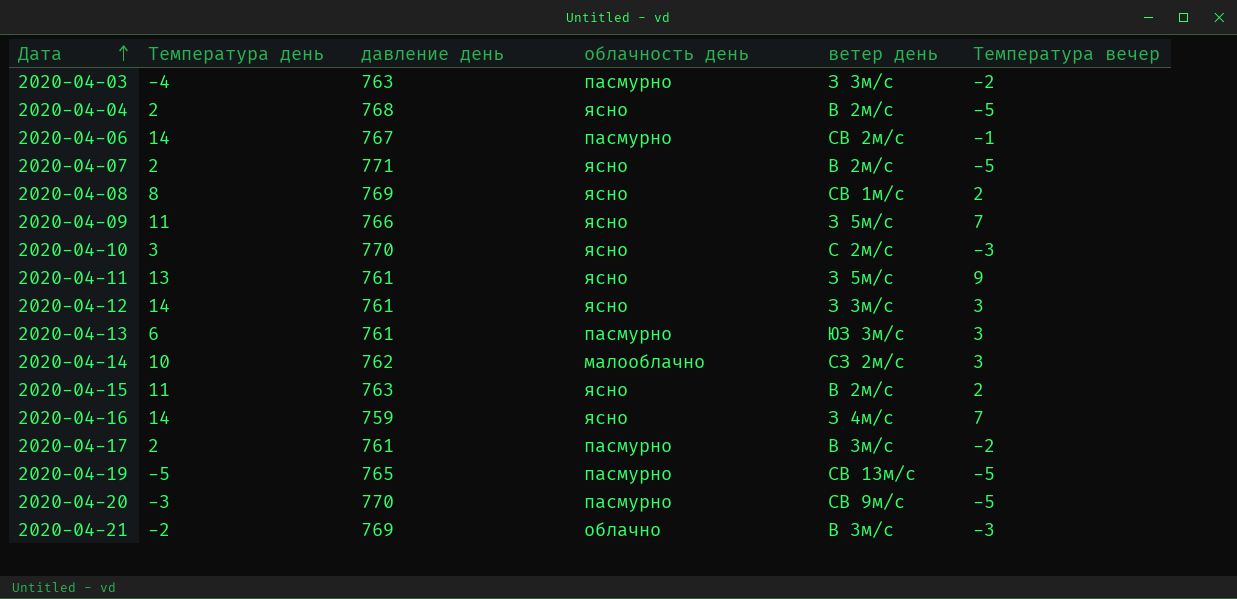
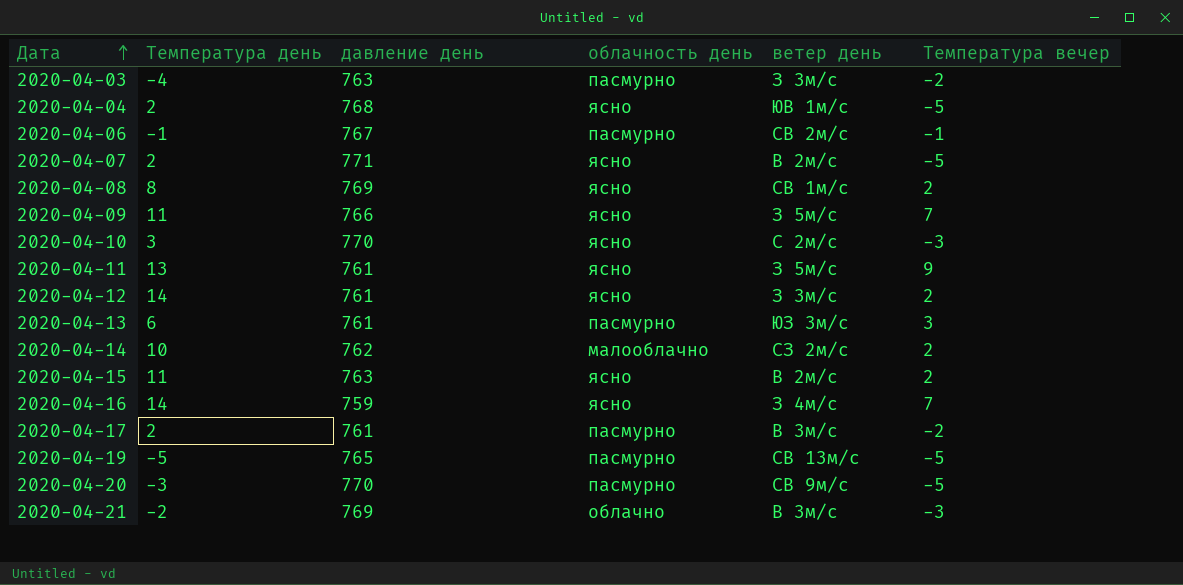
2020-04-04 | ветер день: В 2м/с -> ЮВ 1м/с
2020-04-06 | Температура день: 14 -> -1
2020-04-12 | Температура вечер: 3 -> 2
2020-04-14 | Температура вечер: 3 -> 2

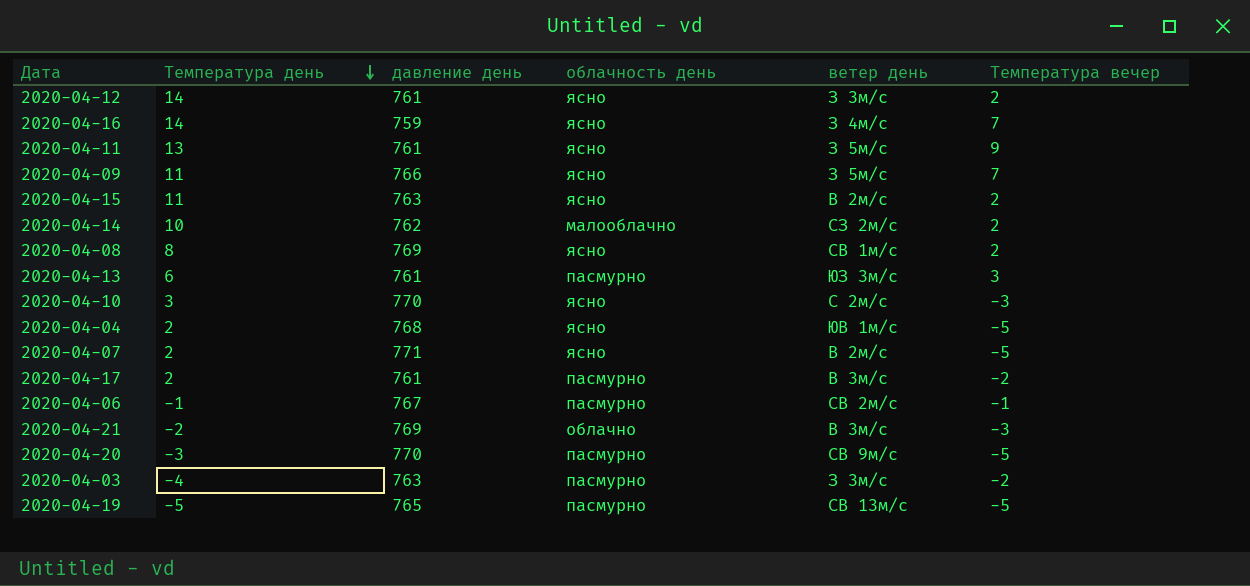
row order: Дата ascending -> Температура день descending

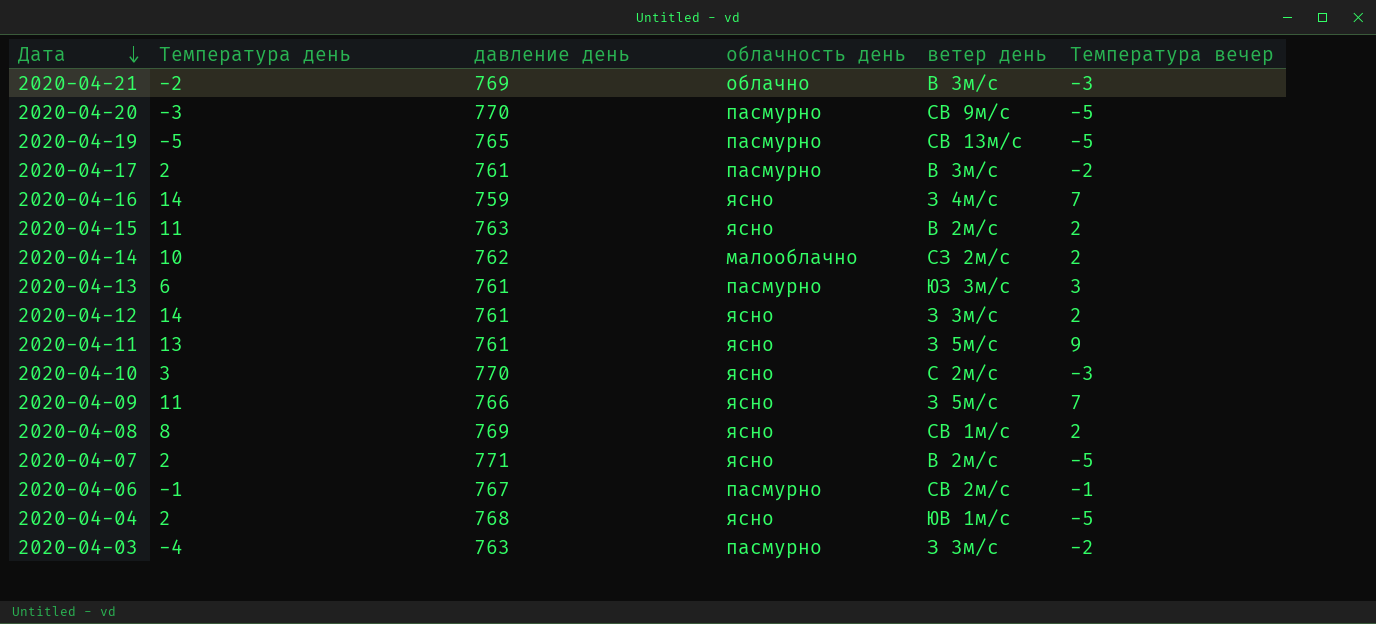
row order: Температура день descending -> Дата descending

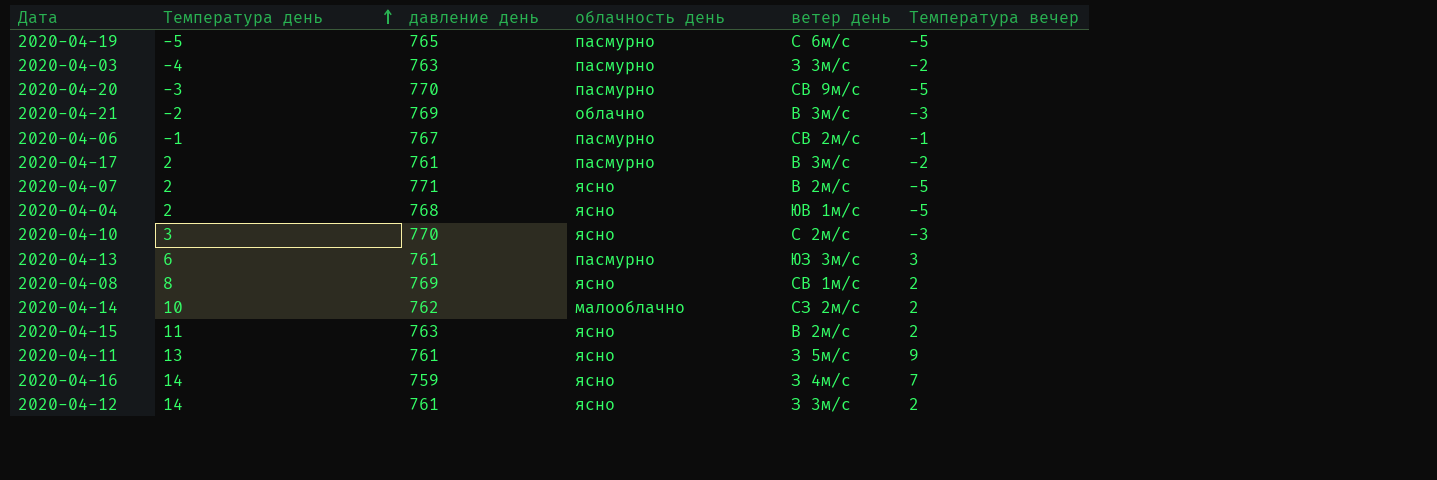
row order: Дата descending -> Температура день ascending
row 2020-04-09: 11 | 766 | ясно | З 5м/с | 7 -> none
2020-04-19 | ветер день: СВ 13м/с -> С 6м/с

